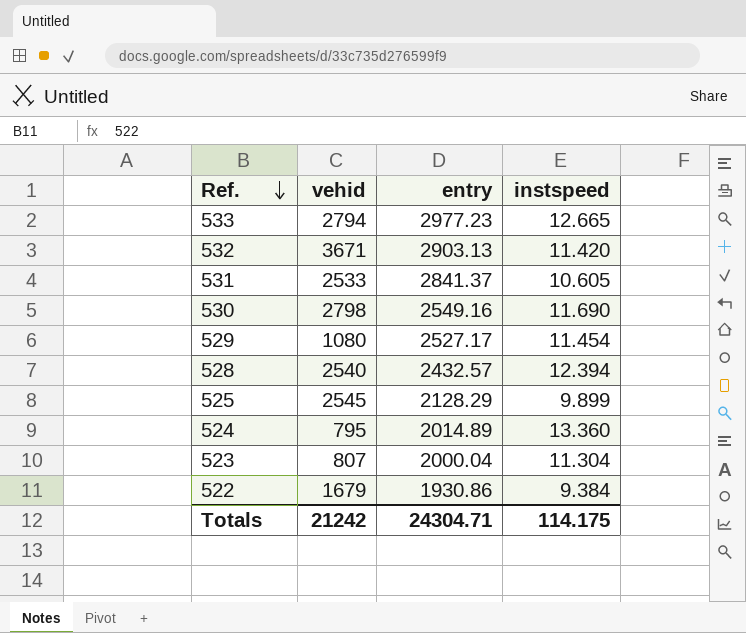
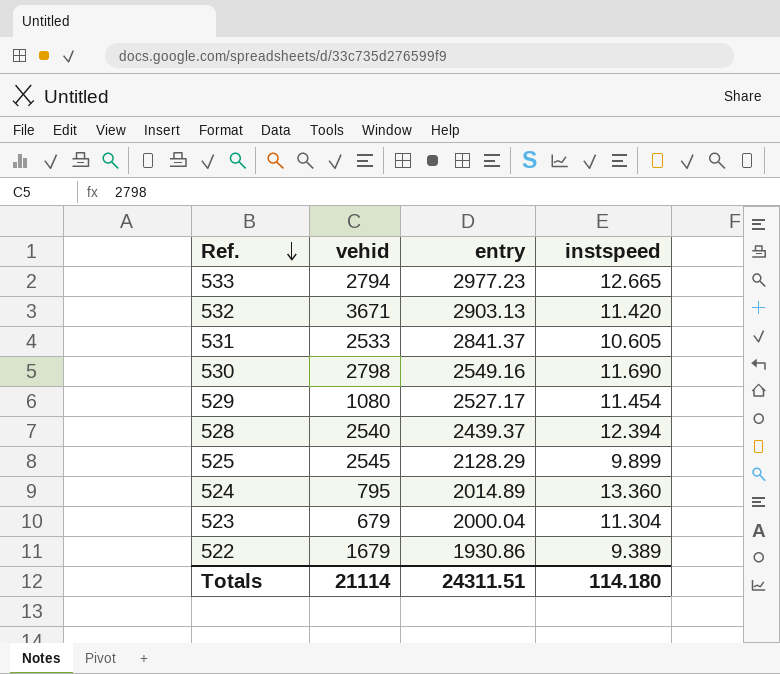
528 | entry: 2432.57 -> 2439.37
523 | vehid: 807 -> 679
522 | instspeed: 9.384 -> 9.389
Totals | vehid: 21242 -> 21114
Totals | entry: 24304.71 -> 24311.51
Totals | instspeed: 114.175 -> 114.180

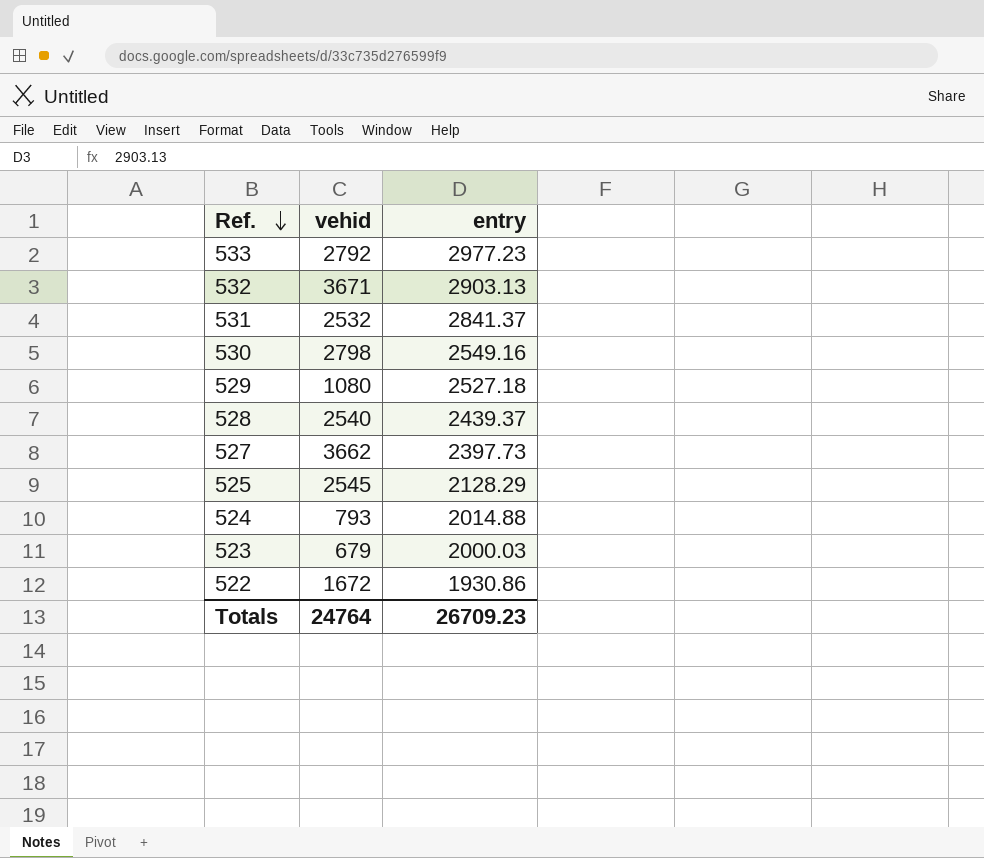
column instspeed | position: 4 -> none
533 | vehid: 2794 -> 2792
531 | vehid: 2533 -> 2532
529 | entry: 2527.17 -> 2527.18
row 527: none -> 3662 | 2397.73
524 | vehid: 795 -> 793
524 | entry: 2014.89 -> 2014.88
523 | entry: 2000.04 -> 2000.03
522 | vehid: 1679 -> 1672
Totals | vehid: 21114 -> 24764
Totals | entry: 24311.51 -> 26709.23

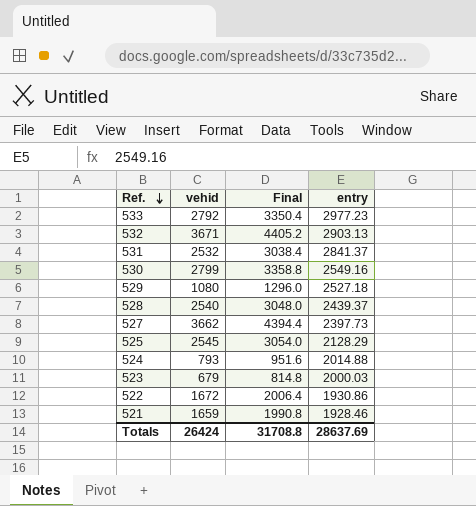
column Final | formula: none -> [vehid] * 1.2
530 | vehid: 2798 -> 2799
row 521: none -> 1659 | 1990.8 | 1928.46
Totals | vehid: 24764 -> 26424
Totals | entry: 26709.23 -> 28637.69

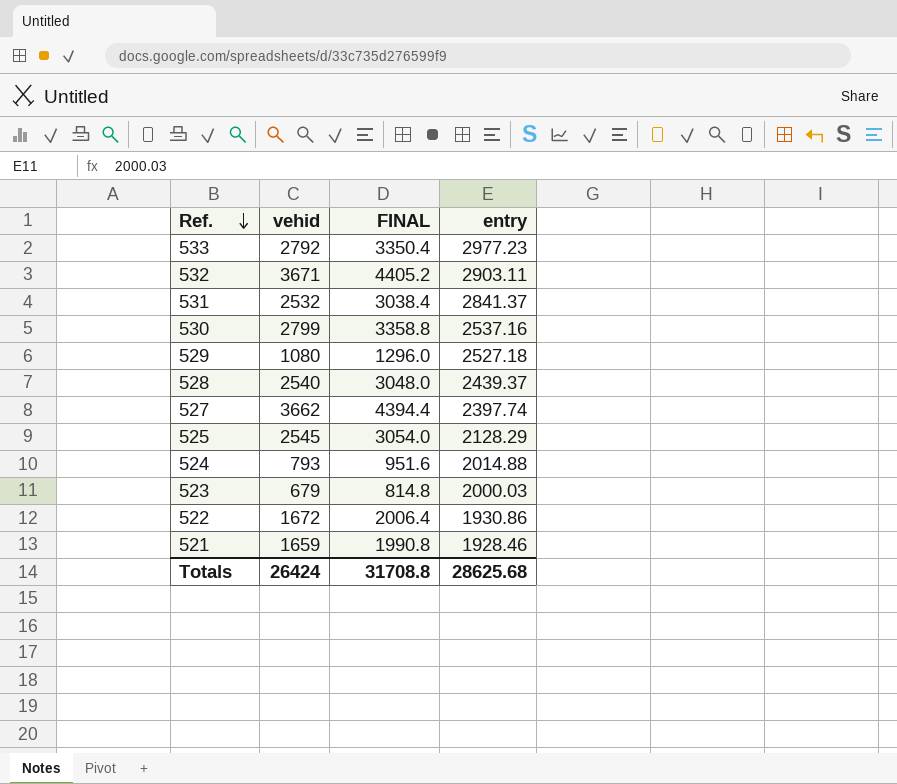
column name: Final -> FINAL
532 | entry: 2903.13 -> 2903.11
530 | entry: 2549.16 -> 2537.16
527 | entry: 2397.73 -> 2397.74
Totals | entry: 28637.69 -> 28625.68

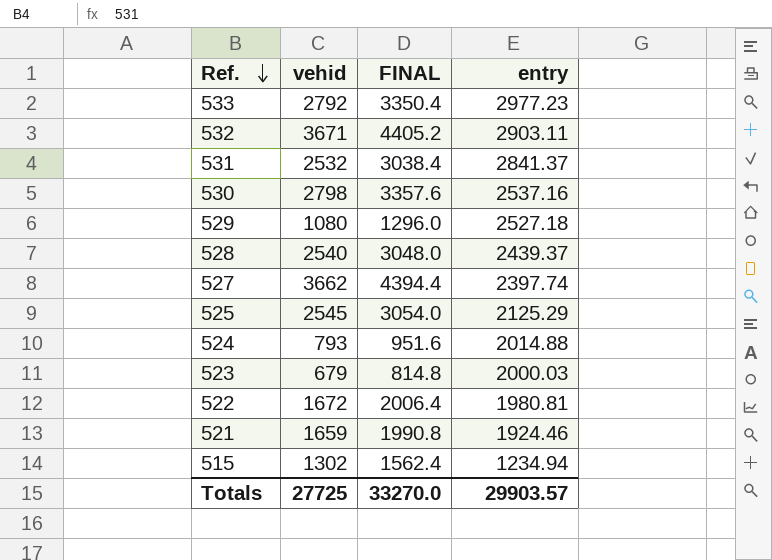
530 | vehid: 2799 -> 2798
530 | FINAL: 3358.8 -> 3357.6
525 | entry: 2128.29 -> 2125.29
522 | entry: 1930.86 -> 1980.81
521 | entry: 1928.46 -> 1924.46
row 515: none -> 1302 | 1562.4 | 1234.94
Totals | vehid: 26424 -> 27725
Totals | FINAL: 31708.8 -> 33270.0
Totals | entry: 28625.68 -> 29903.57

